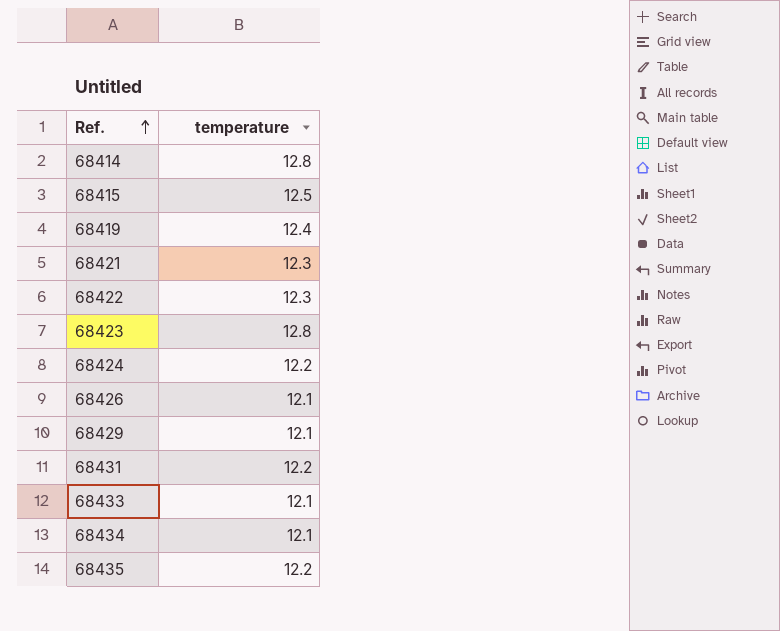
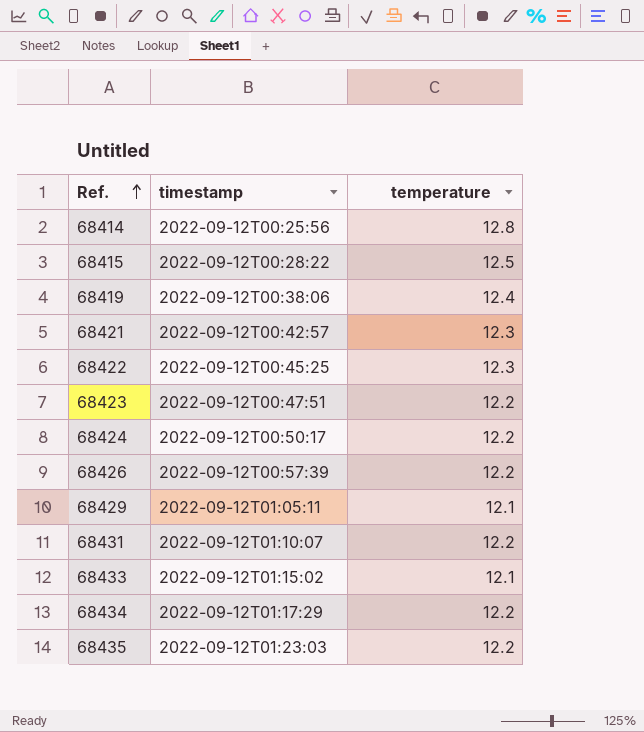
column timestamp | position: none -> 2
68423 | temperature: 12.8 -> 12.2
68426 | temperature: 12.1 -> 12.2
68434 | temperature: 12.1 -> 12.2

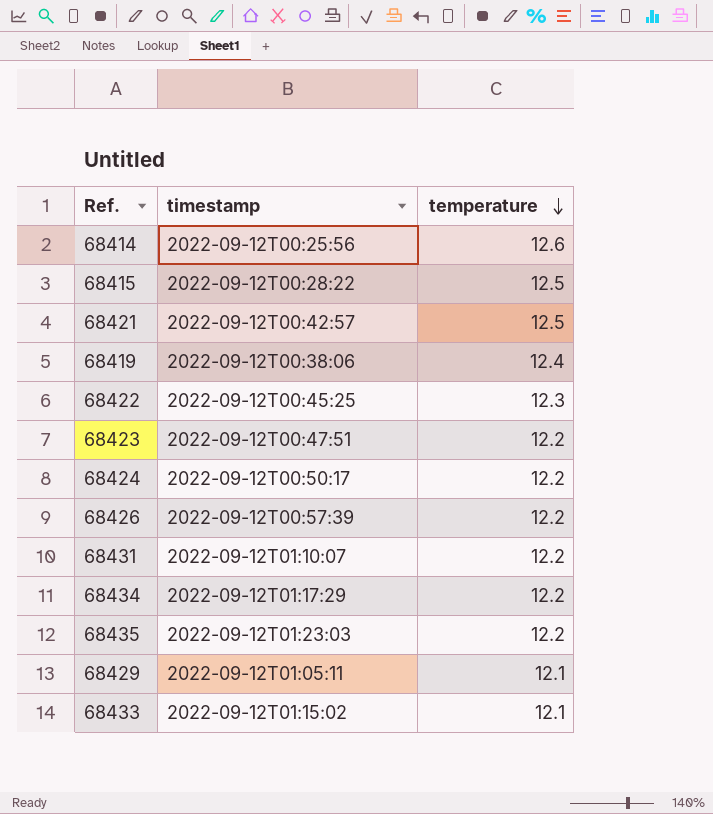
row order: Ref. ascending -> temperature descending
68414 | temperature: 12.8 -> 12.6
68421 | temperature: 12.3 -> 12.5

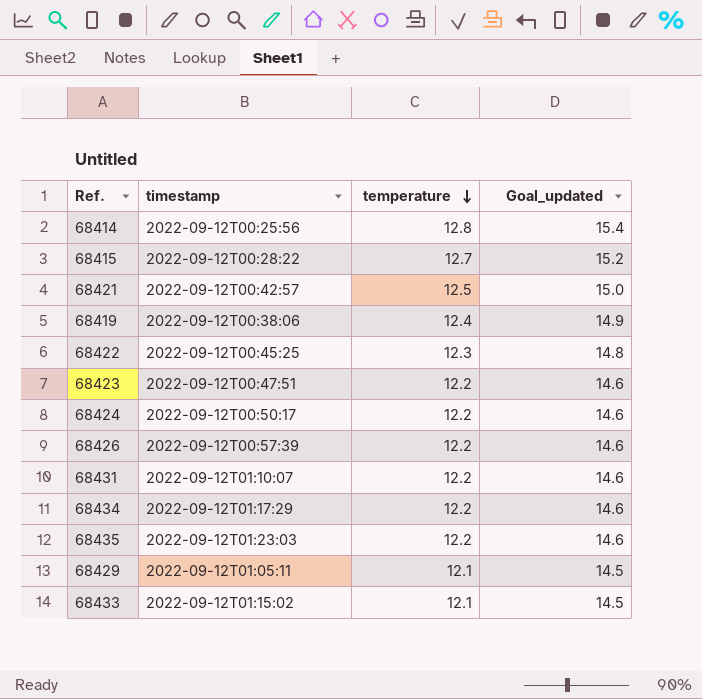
column Goal_updated | formula: none -> [temperature] * 1.2
68414 | temperature: 12.6 -> 12.8
68415 | temperature: 12.5 -> 12.7

